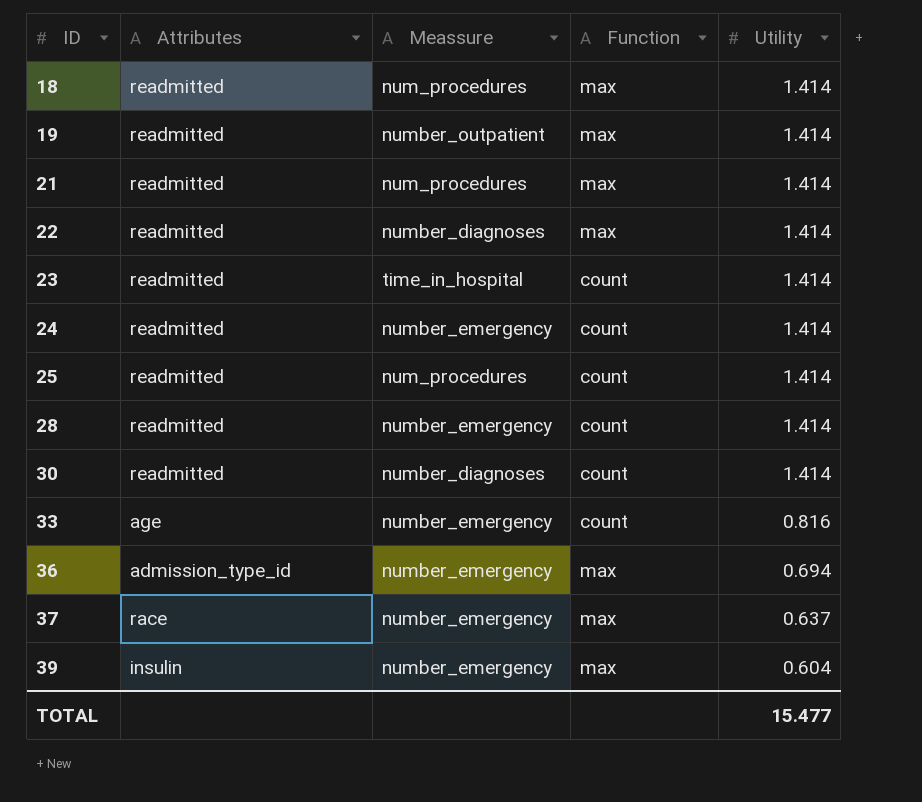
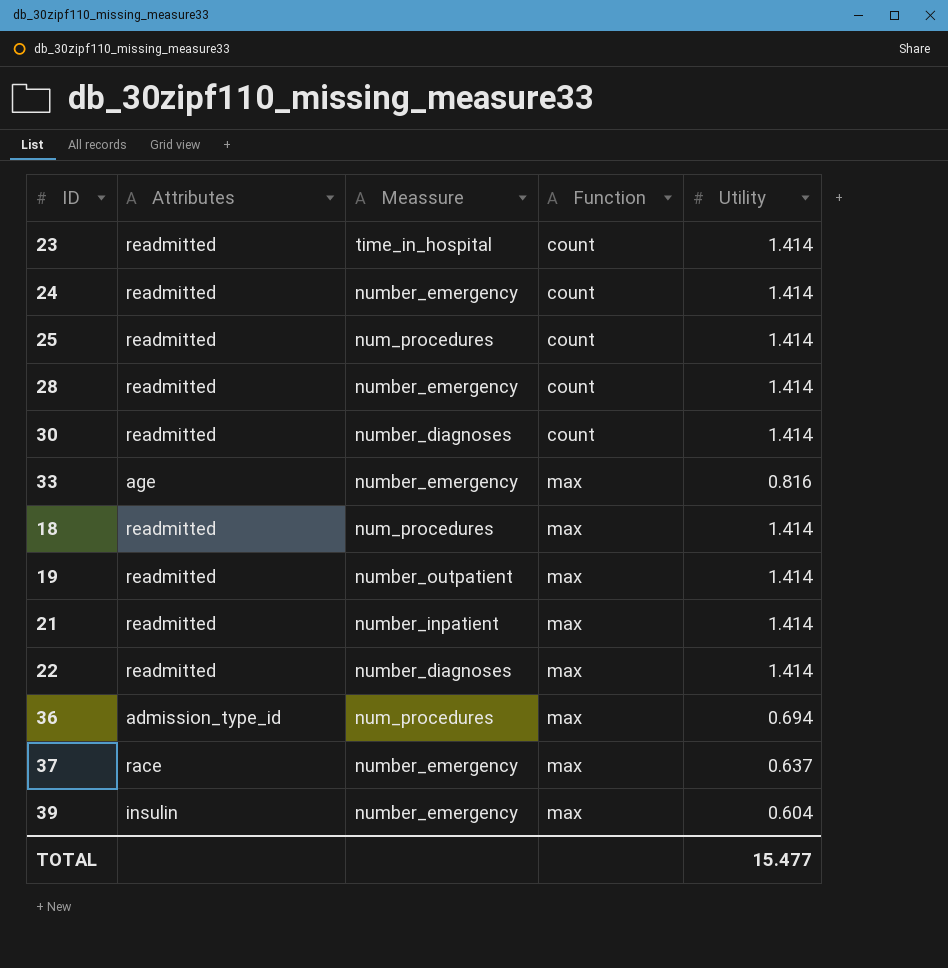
row order: ID ascending -> Function ascending
33 | Function: count -> max
21 | Meassure: num_procedures -> number_inpatient
36 | Meassure: number_emergency -> num_procedures

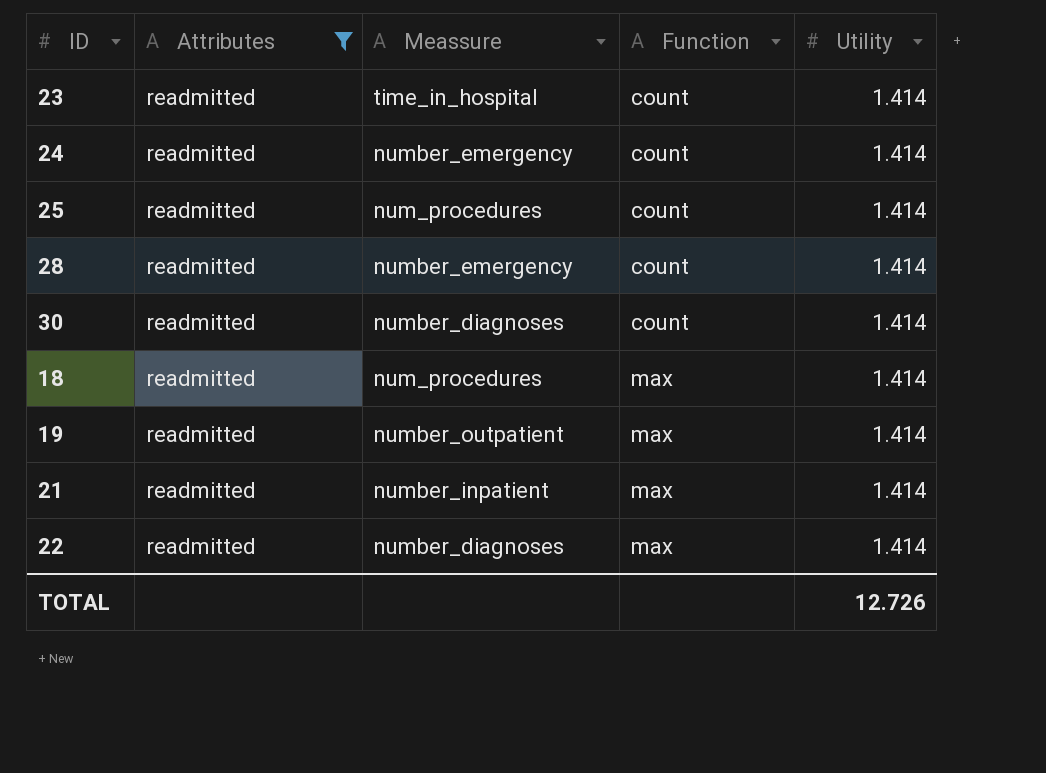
filter: none -> Attributes = readmitted
TOTAL | Utility: 15.477 -> 12.726

